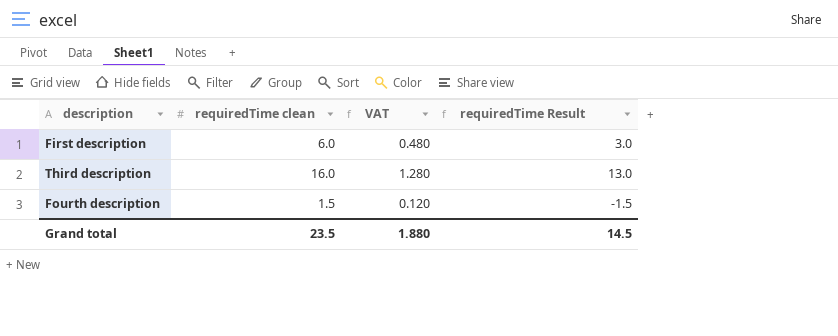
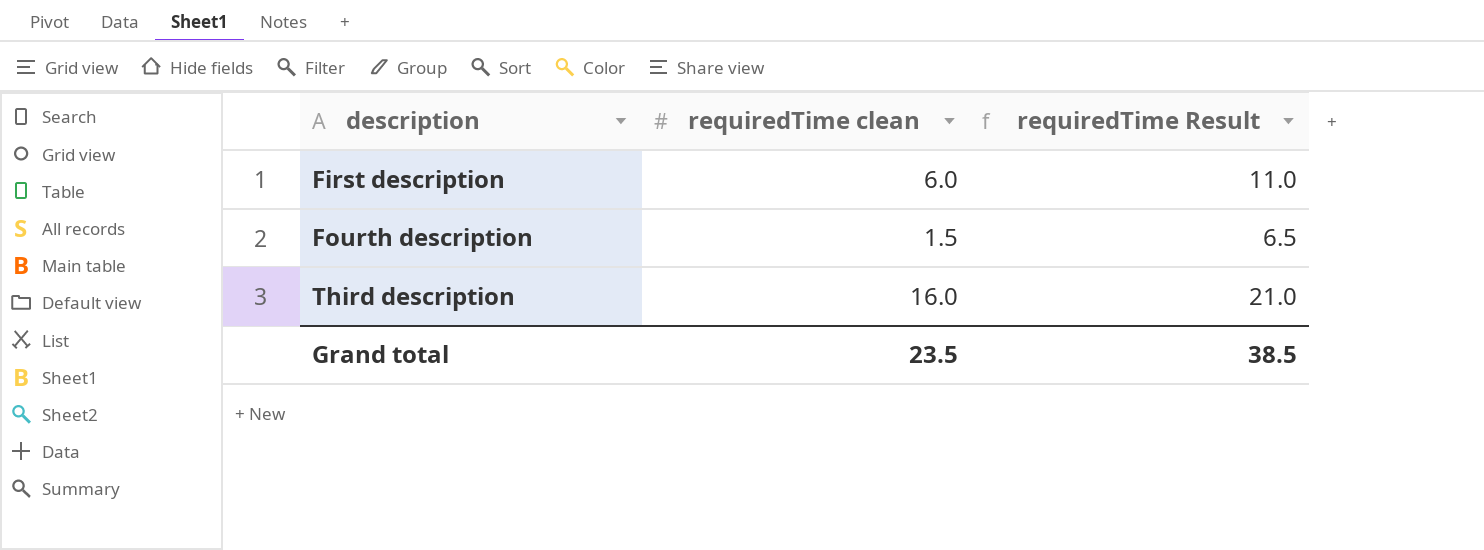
row order: none -> description ascending
column VAT | formula: [requiredTime clean] * 0.08 -> none
column requiredTime Result | formula: [requiredTime clean] - 3 -> [requiredTime clean] + 5
Grand total | requiredTime Result: 14.5 -> 38.5

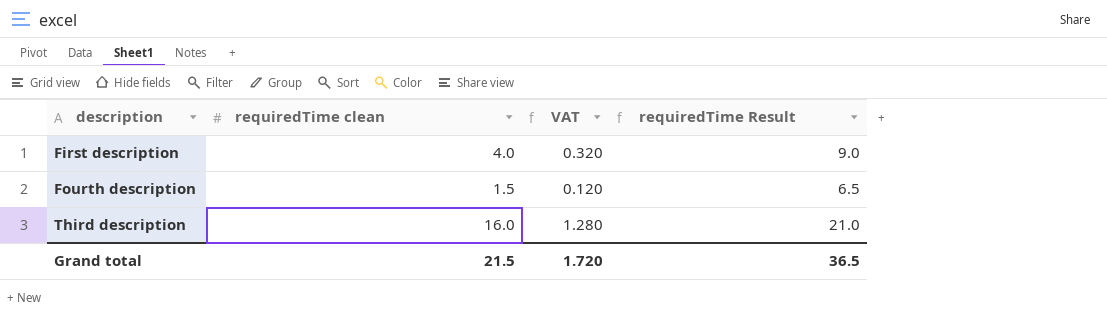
column VAT | formula: none -> [requiredTime clean] * 0.08
First description | requiredTime clean: 6.0 -> 4.0
First description | requiredTime Result: 11.0 -> 9.0
Grand total | requiredTime clean: 23.5 -> 21.5
Grand total | requiredTime Result: 38.5 -> 36.5

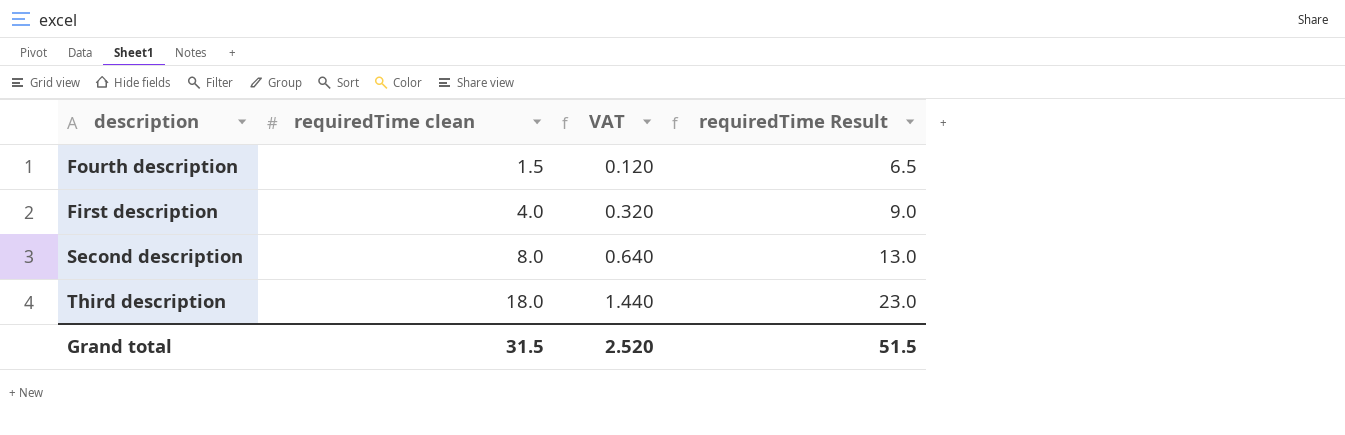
row order: description ascending -> requiredTime clean ascending
row Second description: none -> 8.0 | 0.640 | 13.0
Third description | requiredTime clean: 16.0 -> 18.0
Third description | VAT: 1.280 -> 1.440
Third description | requiredTime Result: 21.0 -> 23.0
Grand total | requiredTime clean: 21.5 -> 31.5
Grand total | VAT: 1.720 -> 2.520
Grand total | requiredTime Result: 36.5 -> 51.5

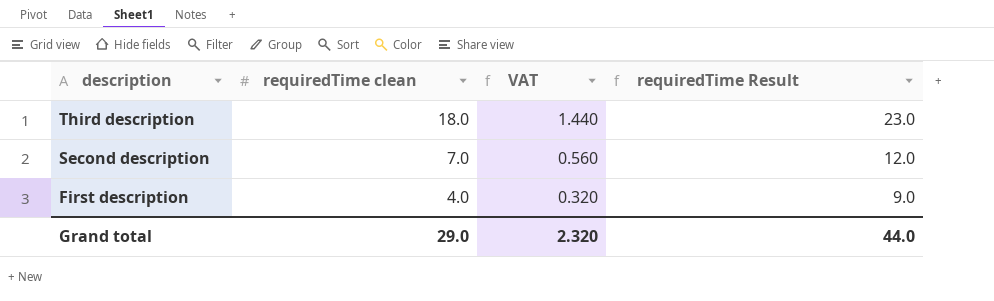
row order: requiredTime clean ascending -> description descending
row Fourth description: 1.5 | 0.120 | 6.5 -> none
Second description | requiredTime clean: 8.0 -> 7.0
Second description | VAT: 0.640 -> 0.560
Second description | requiredTime Result: 13.0 -> 12.0
Grand total | requiredTime clean: 31.5 -> 29.0
Grand total | VAT: 2.520 -> 2.320
Grand total | requiredTime Result: 51.5 -> 44.0

